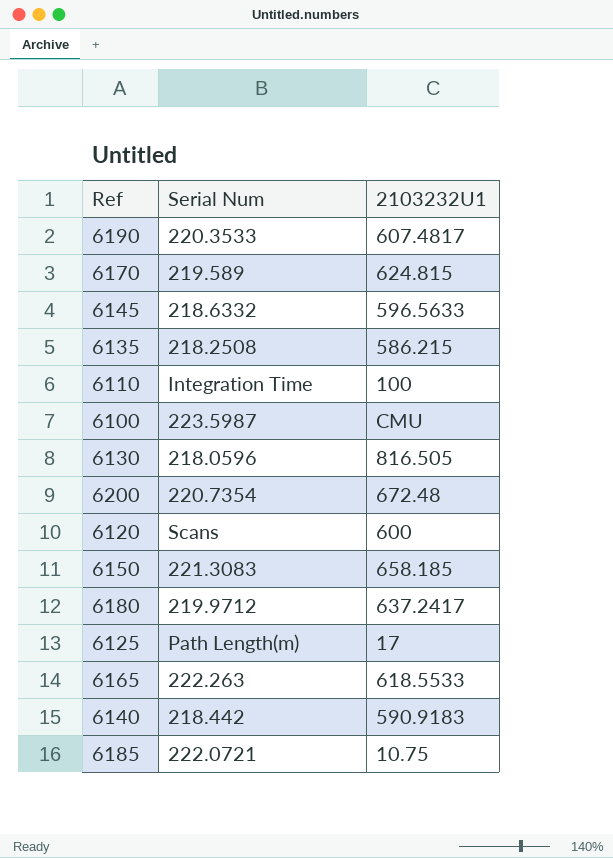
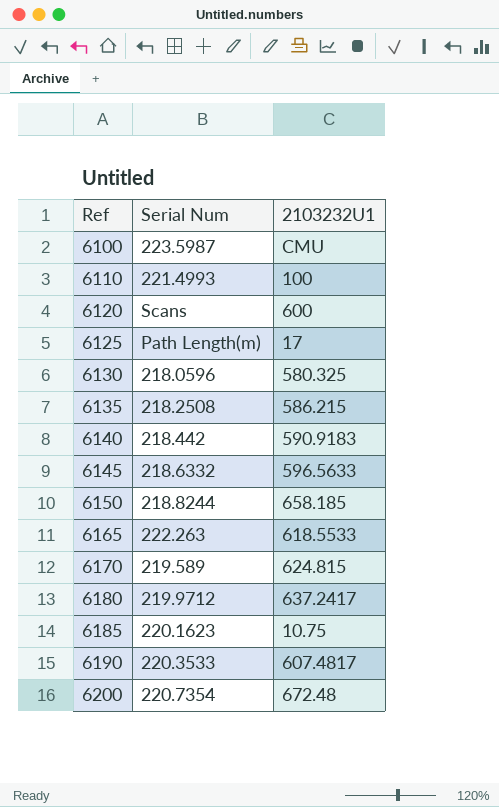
row order: none -> Ref ascending
6110 | Serial Num: Integration Time -> 221.4993
6130 | 2103232U1: 816.505 -> 580.325
6150 | Serial Num: 221.3083 -> 218.8244
6185 | Serial Num: 222.0721 -> 220.1623

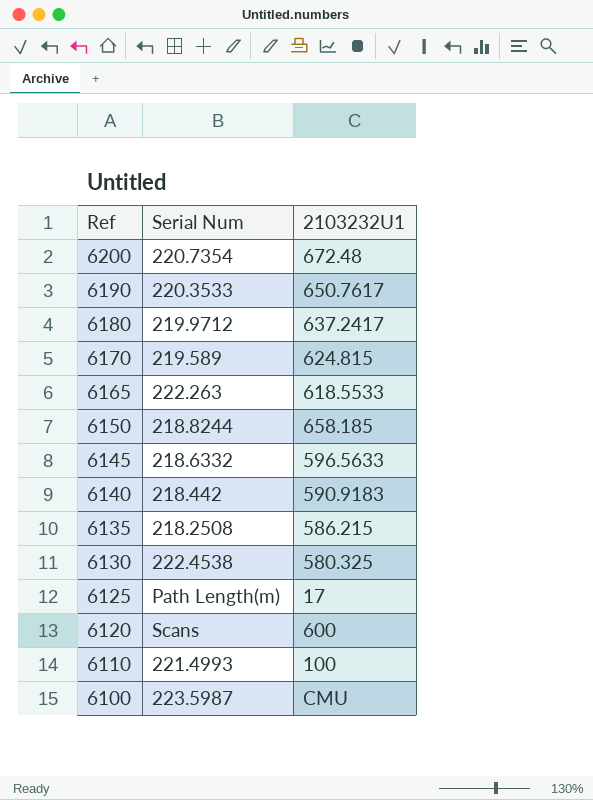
row order: Ref ascending -> Ref descending
row 6185: 220.1623 | 10.75 -> none
6190 | 2103232U1: 607.4817 -> 650.7617
6130 | Serial Num: 218.0596 -> 222.4538

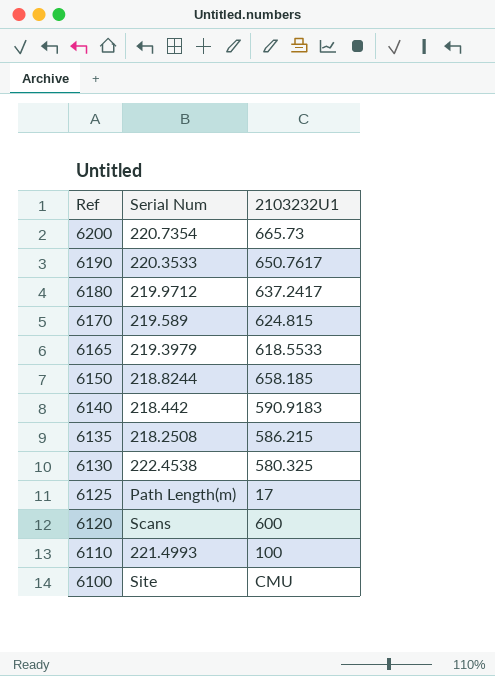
row 6145: 218.6332 | 596.5633 -> none
6200 | 2103232U1: 672.48 -> 665.73
6165 | Serial Num: 222.263 -> 219.3979
6100 | Serial Num: 223.5987 -> Site

